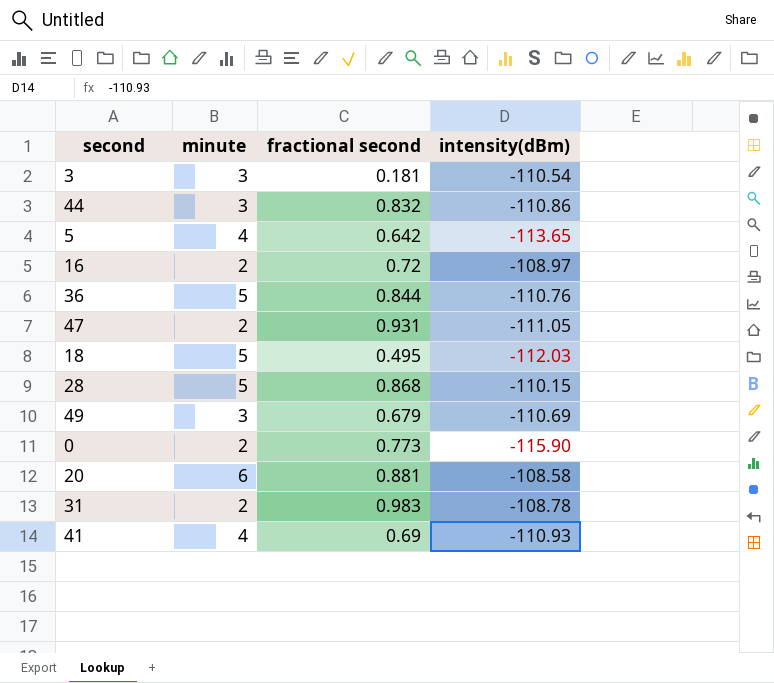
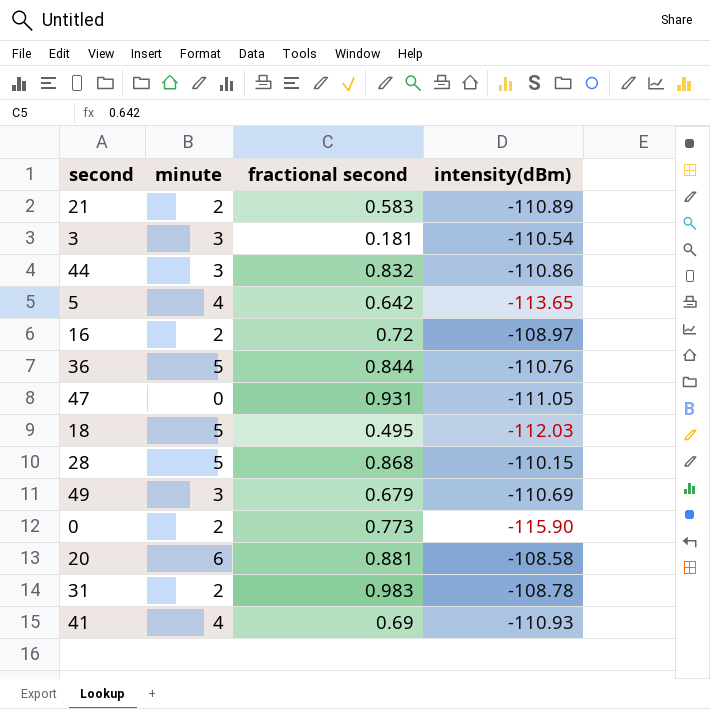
row 21: none -> 2 | 0.583 | -110.89
47 | minute: 2 -> 0

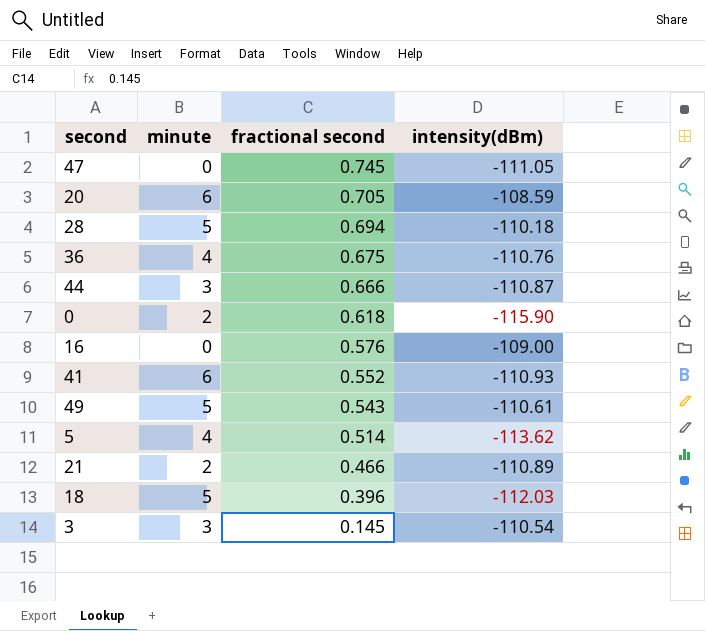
row order: none -> fractional second descending
row 31: 2 | 0.983 | -108.78 -> none
47 | fractional second: 0.931 -> 0.745
20 | fractional second: 0.881 -> 0.705
20 | intensity(dBm): -108.58 -> -108.59
28 | fractional second: 0.868 -> 0.694
28 | intensity(dBm): -110.15 -> -110.18
36 | minute: 5 -> 4
36 | fractional second: 0.844 -> 0.675
44 | fractional second: 0.832 -> 0.666
44 | intensity(dBm): -110.86 -> -110.87
0 | fractional second: 0.773 -> 0.618
16 | minute: 2 -> 0
16 | fractional second: 0.72 -> 0.576
16 | intensity(dBm): -108.97 -> -109.00
41 | minute: 4 -> 6
41 | fractional second: 0.69 -> 0.552
49 | minute: 3 -> 5
49 | fractional second: 0.679 -> 0.543
49 | intensity(dBm): -110.69 -> -110.61
5 | fractional second: 0.642 -> 0.514
5 | intensity(dBm): -113.65 -> -113.62
21 | fractional second: 0.583 -> 0.466
18 | fractional second: 0.495 -> 0.396
3 | fractional second: 0.181 -> 0.145

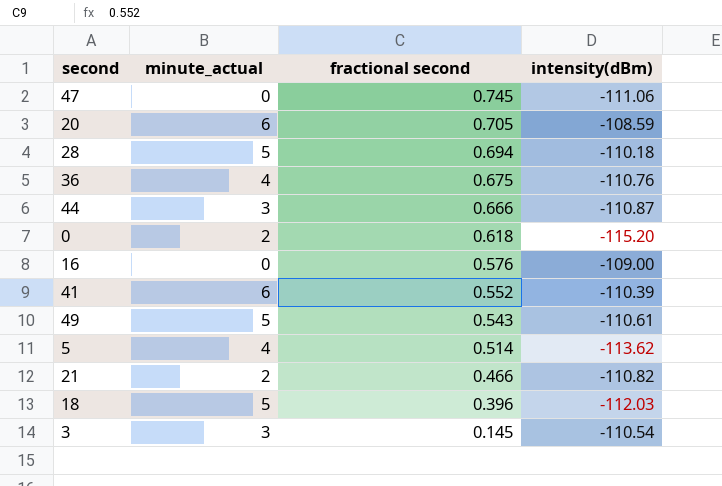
column name: minute -> minute_actual
47 | intensity(dBm): -111.05 -> -111.06
0 | intensity(dBm): -115.90 -> -115.20
41 | intensity(dBm): -110.93 -> -110.39
21 | intensity(dBm): -110.89 -> -110.82

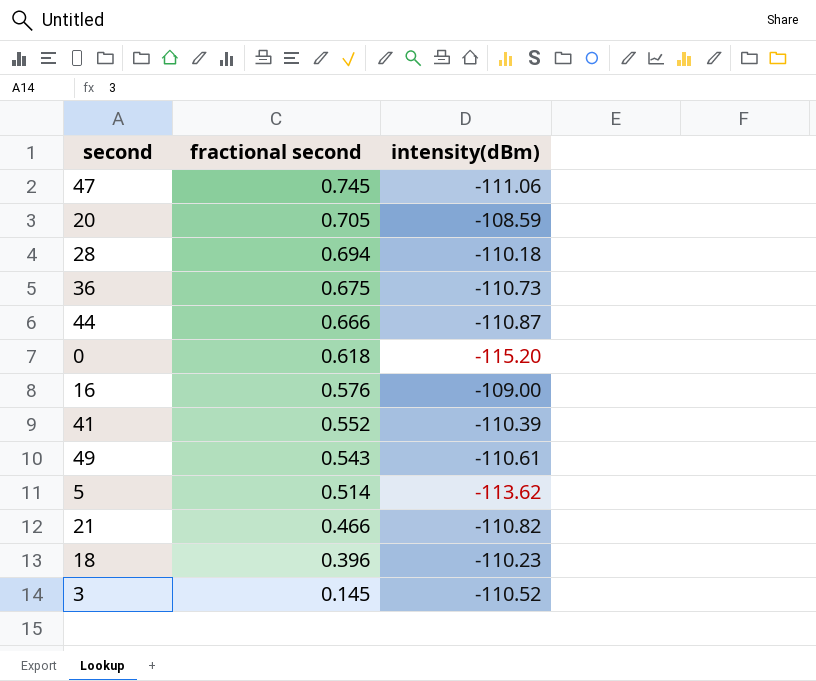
column minute_actual | position: 2 -> none
36 | intensity(dBm): -110.76 -> -110.73
18 | intensity(dBm): -112.03 -> -110.23
3 | intensity(dBm): -110.54 -> -110.52

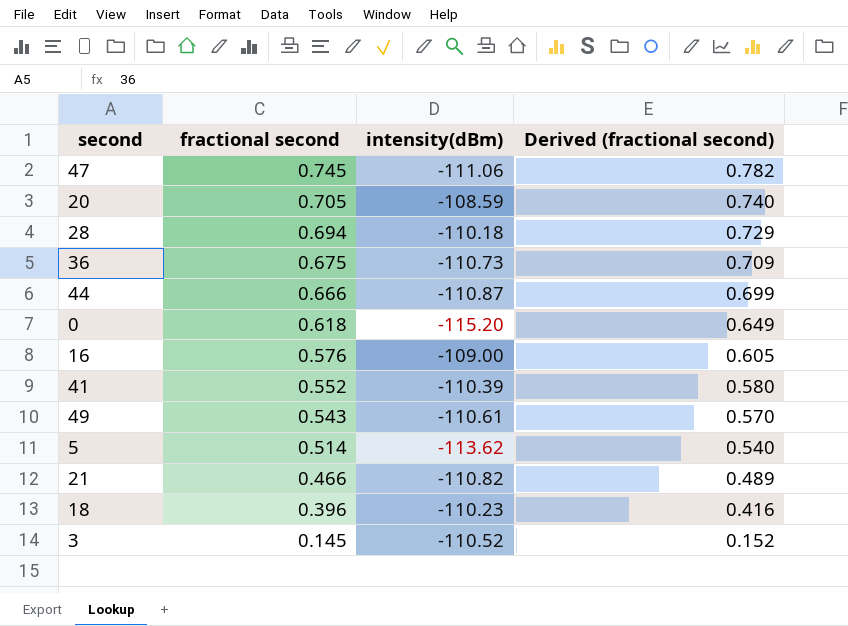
column Derived (fractional second) | formula: none -> [fractional second] * 1.05

